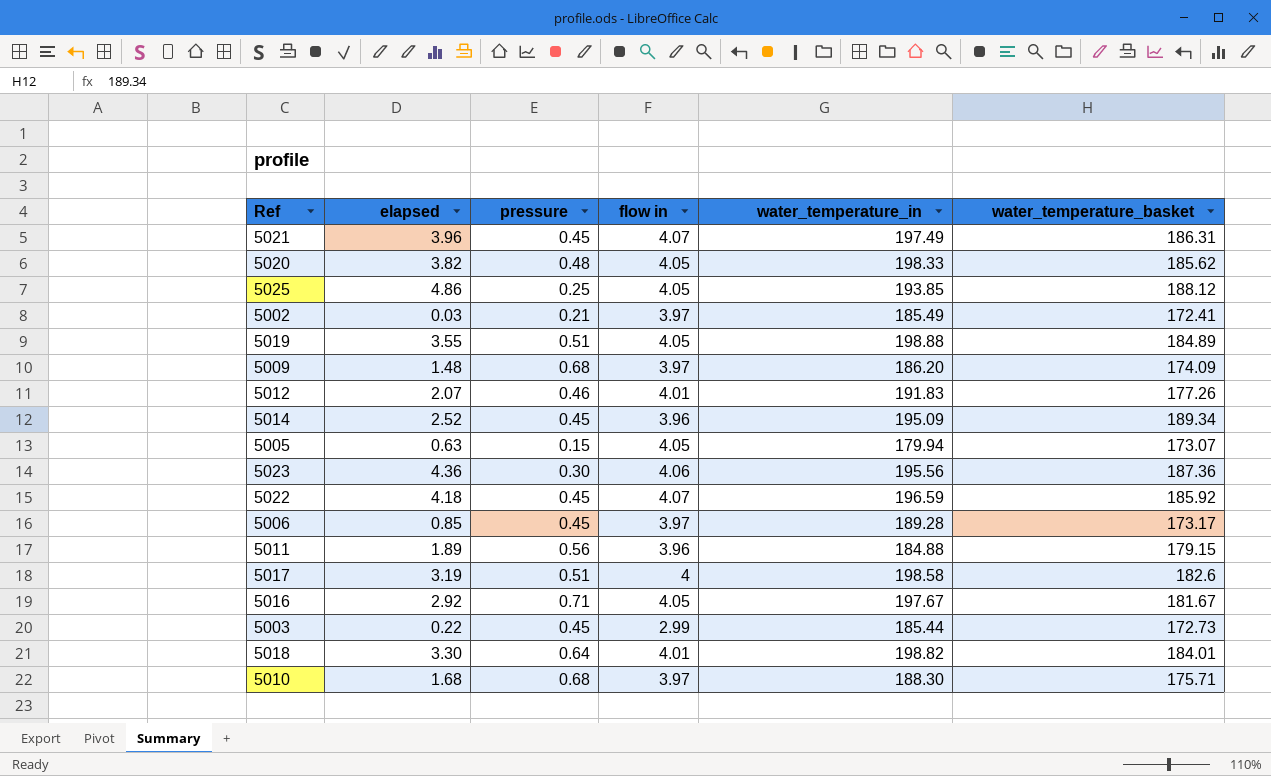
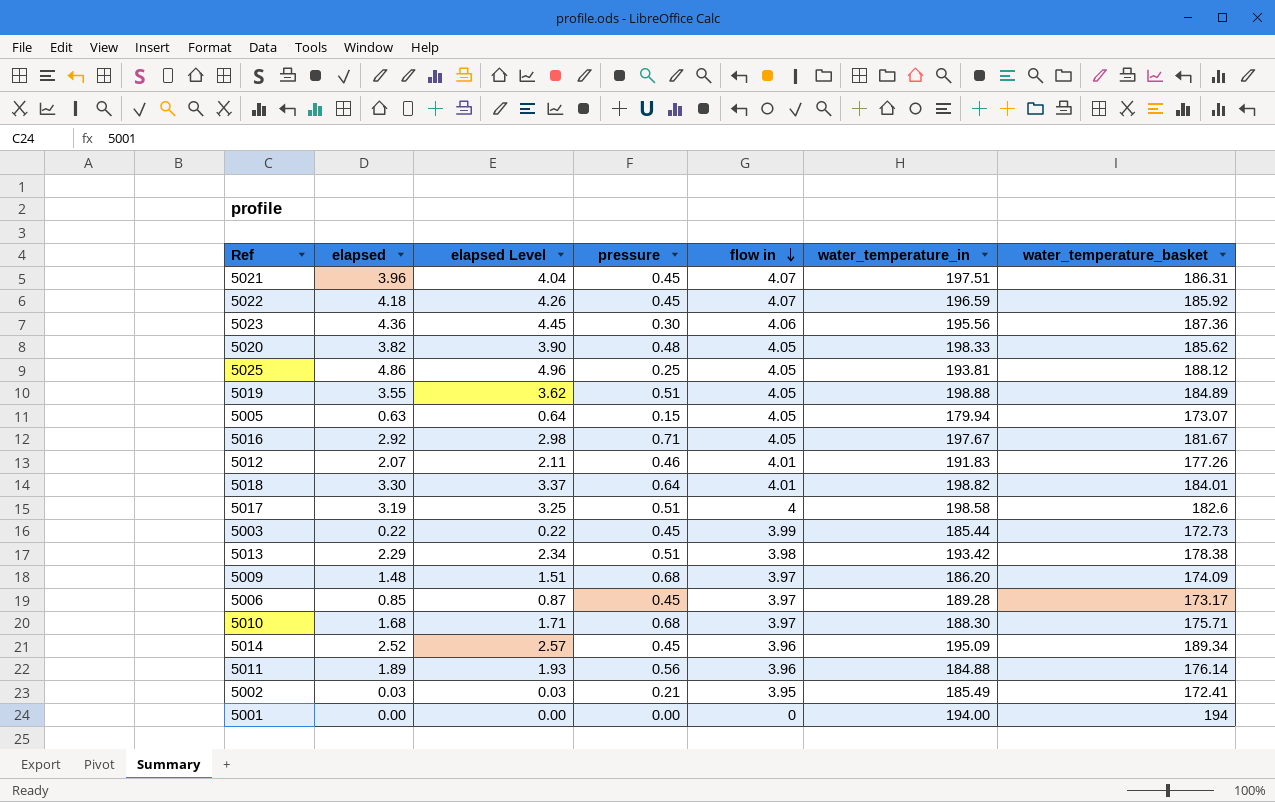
row order: none -> flow in descending
column elapsed Level | formula: none -> [elapsed] * 1.02
5021 | water_temperature_in: 197.49 -> 197.51
5025 | water_temperature_in: 193.85 -> 193.81
5003 | flow in: 2.99 -> 3.99
row 5013: none -> 2.29 | 2.34 | 0.51 | 3.98 | 193.42 | 178.38
5011 | water_temperature_basket: 179.15 -> 176.14
5002 | flow in: 3.97 -> 3.95
row 5001: none -> 0.00 | 0.00 | 0.00 | 0 | 194.00 | 194

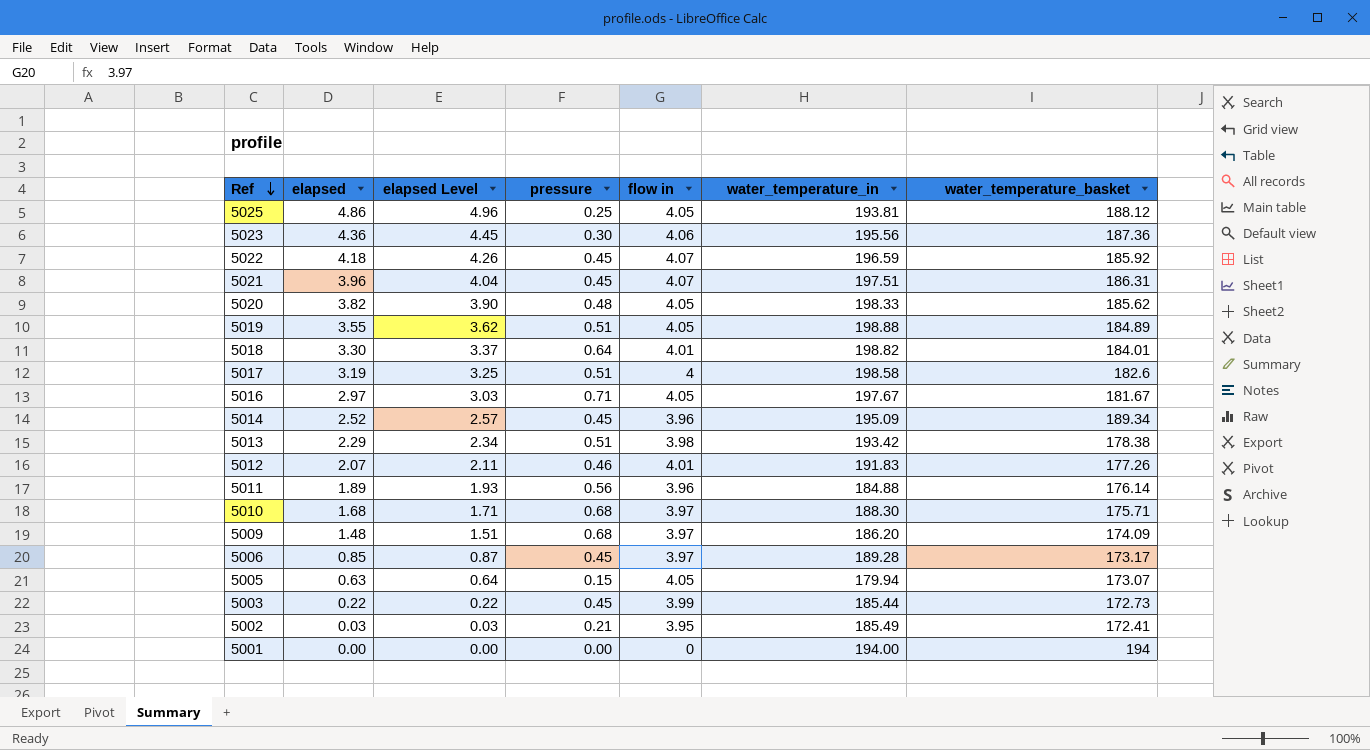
row order: flow in descending -> Ref descending
5016 | elapsed: 2.92 -> 2.97
5016 | elapsed Level: 2.98 -> 3.03

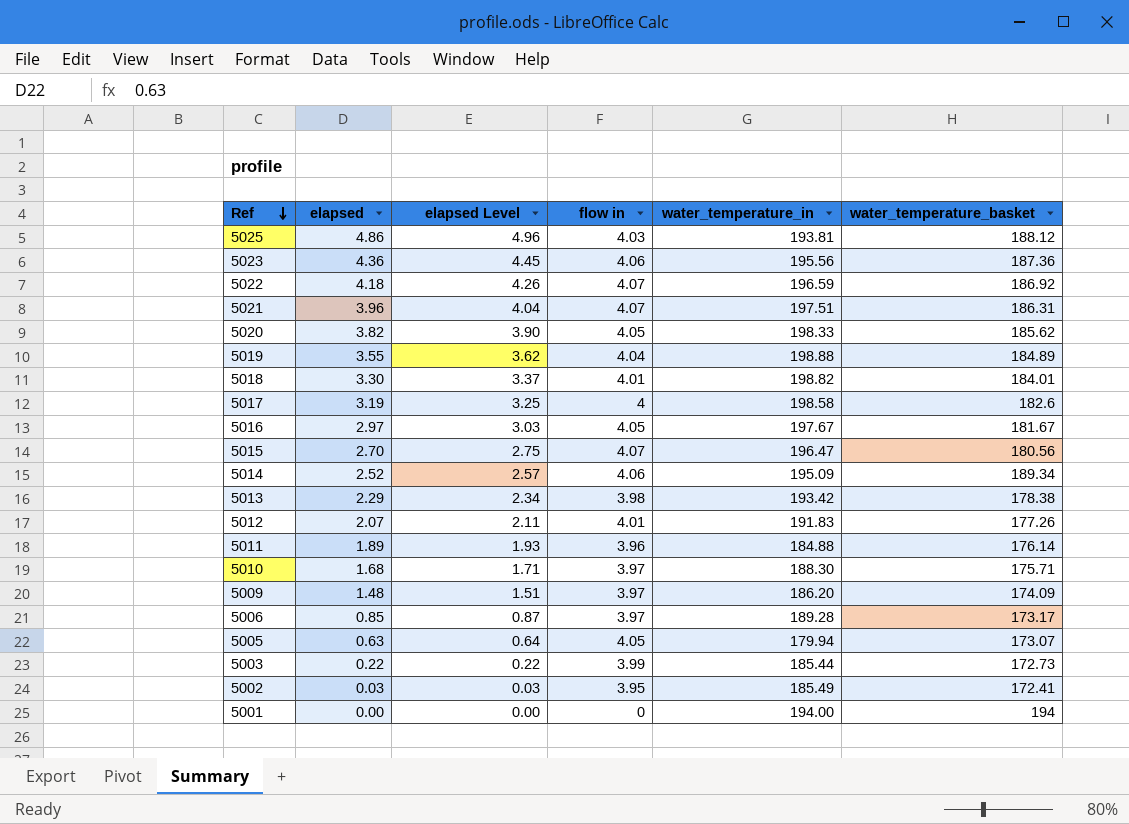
column pressure | position: 4 -> none
5025 | flow in: 4.05 -> 4.03
5022 | water_temperature_basket: 185.92 -> 186.92
5019 | flow in: 4.05 -> 4.04
row 5015: none -> 2.70 | 2.75 | 4.07 | 196.47 | 180.56
5014 | flow in: 3.96 -> 4.06

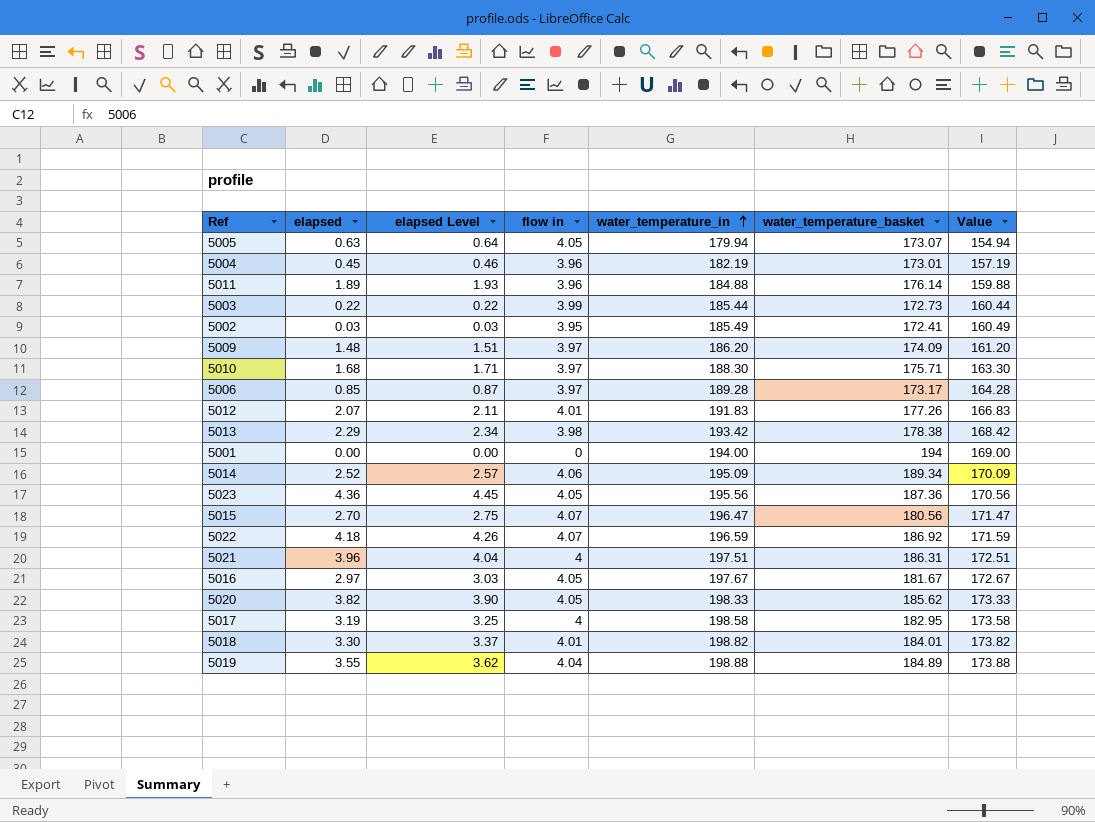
row order: Ref descending -> water_temperature_in ascending
column Value | formula: none -> [water_temperature_in] - 25
row 5025: 4.86 | 4.96 | 4.03 | 193.81 | 188.12 -> none
row 5004: none -> 0.45 | 0.46 | 3.96 | 182.19 | 173.01 | 157.19
5023 | flow in: 4.06 -> 4.05
5021 | flow in: 4.07 -> 4
5017 | water_temperature_basket: 182.6 -> 182.95

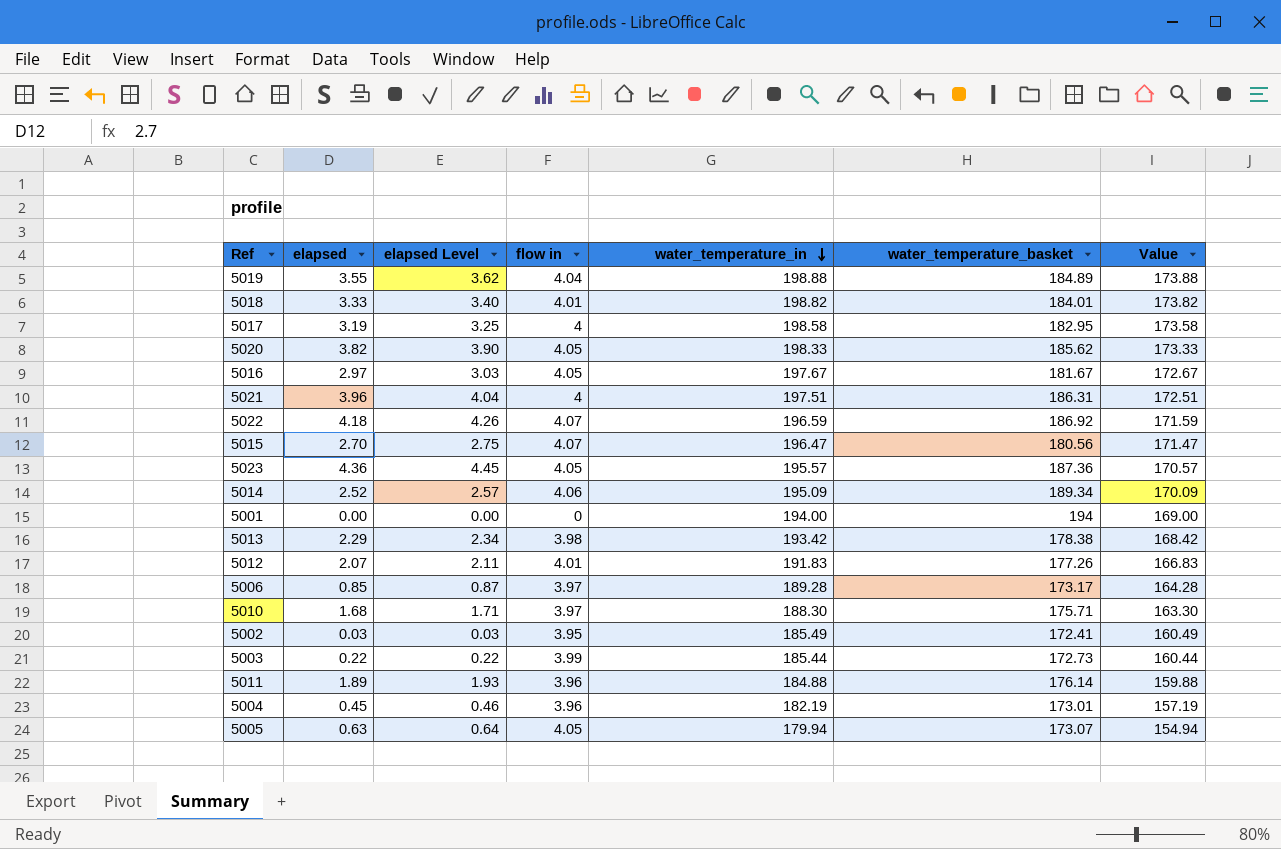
row order: water_temperature_in ascending -> water_temperature_in descending
row 5009: 1.48 | 1.51 | 3.97 | 186.20 | 174.09 | 161.20 -> none
5018 | elapsed: 3.30 -> 3.33
5018 | elapsed Level: 3.37 -> 3.40
5023 | water_temperature_in: 195.56 -> 195.57
5023 | Value: 170.56 -> 170.57

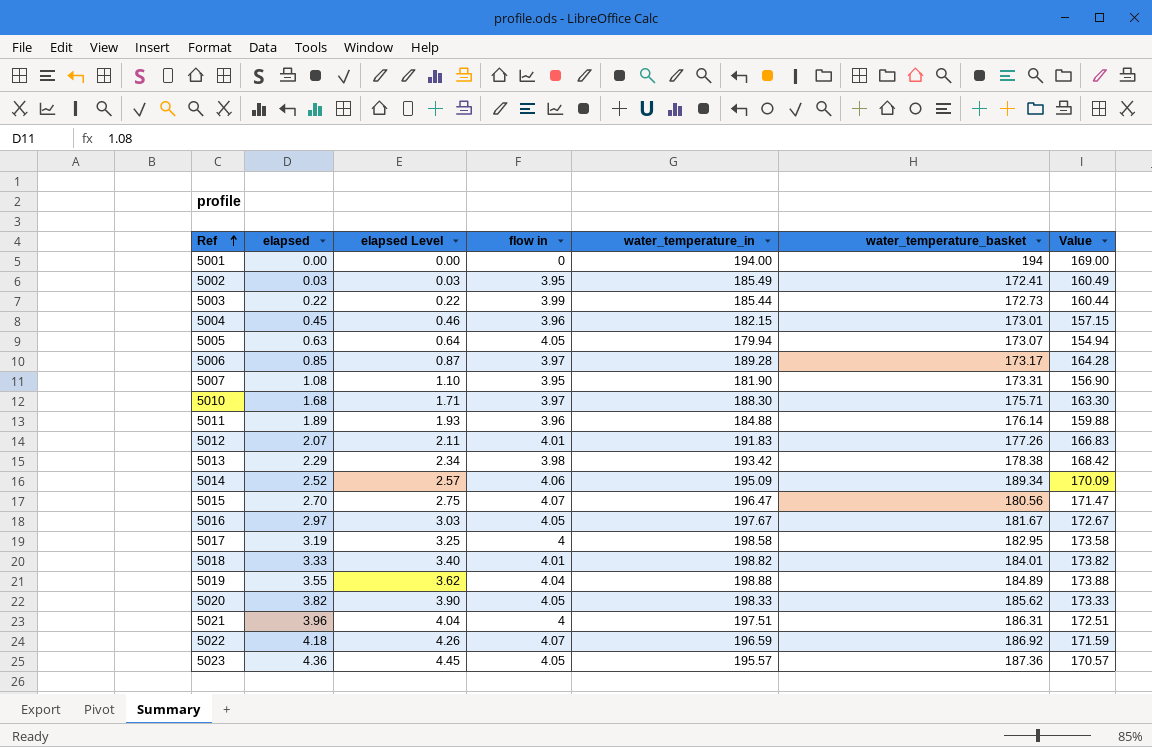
row order: water_temperature_in descending -> Ref ascending
5004 | water_temperature_in: 182.19 -> 182.15
5004 | Value: 157.19 -> 157.15
row 5007: none -> 1.08 | 1.10 | 3.95 | 181.90 | 173.31 | 156.90

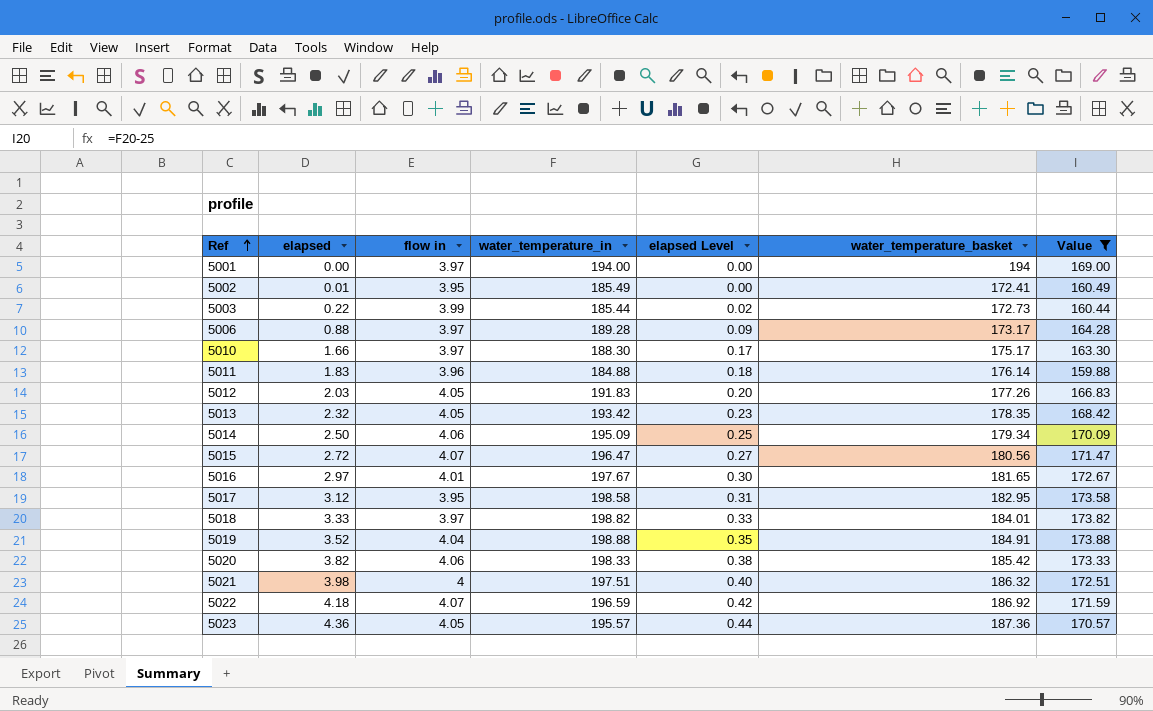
filter: none -> Value >= 159.88
column elapsed Level | formula: [elapsed] * 1.02 -> [elapsed] * 0.1
column elapsed Level | position: 3 -> 5
5001 | flow in: 0 -> 3.97
5002 | elapsed: 0.03 -> 0.01
5006 | elapsed: 0.85 -> 0.88
5010 | elapsed: 1.68 -> 1.66
5010 | water_temperature_basket: 175.71 -> 175.17
5011 | elapsed: 1.89 -> 1.83
5012 | elapsed: 2.07 -> 2.03
5012 | flow in: 4.01 -> 4.05
5013 | elapsed: 2.29 -> 2.32
5013 | flow in: 3.98 -> 4.05
5013 | water_temperature_basket: 178.38 -> 178.35
5014 | elapsed: 2.52 -> 2.50
5014 | water_temperature_basket: 189.34 -> 179.34
5015 | elapsed: 2.70 -> 2.72
5016 | flow in: 4.05 -> 4.01
5016 | water_temperature_basket: 181.67 -> 181.65
5017 | elapsed: 3.19 -> 3.12
5017 | flow in: 4 -> 3.95
5018 | flow in: 4.01 -> 3.97
5019 | elapsed: 3.55 -> 3.52
5019 | water_temperature_basket: 184.89 -> 184.91
5020 | flow in: 4.05 -> 4.06
5020 | water_temperature_basket: 185.62 -> 185.42
5021 | elapsed: 3.96 -> 3.98
5021 | water_temperature_basket: 186.31 -> 186.32

